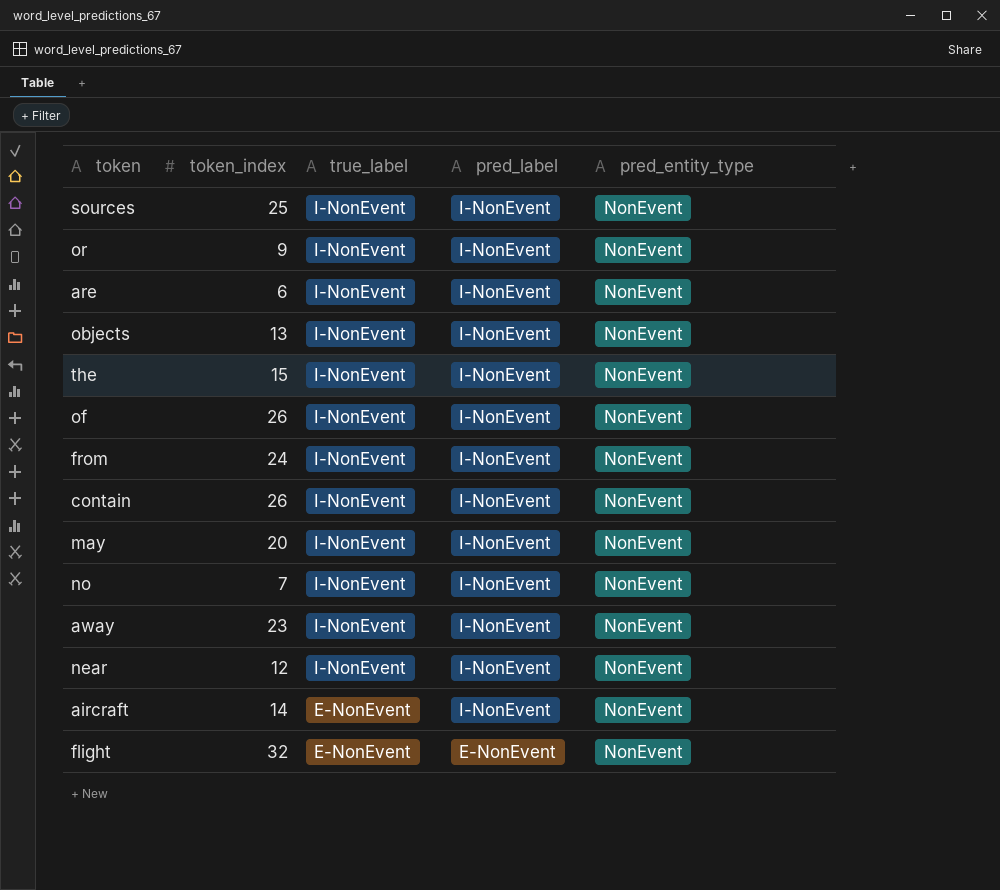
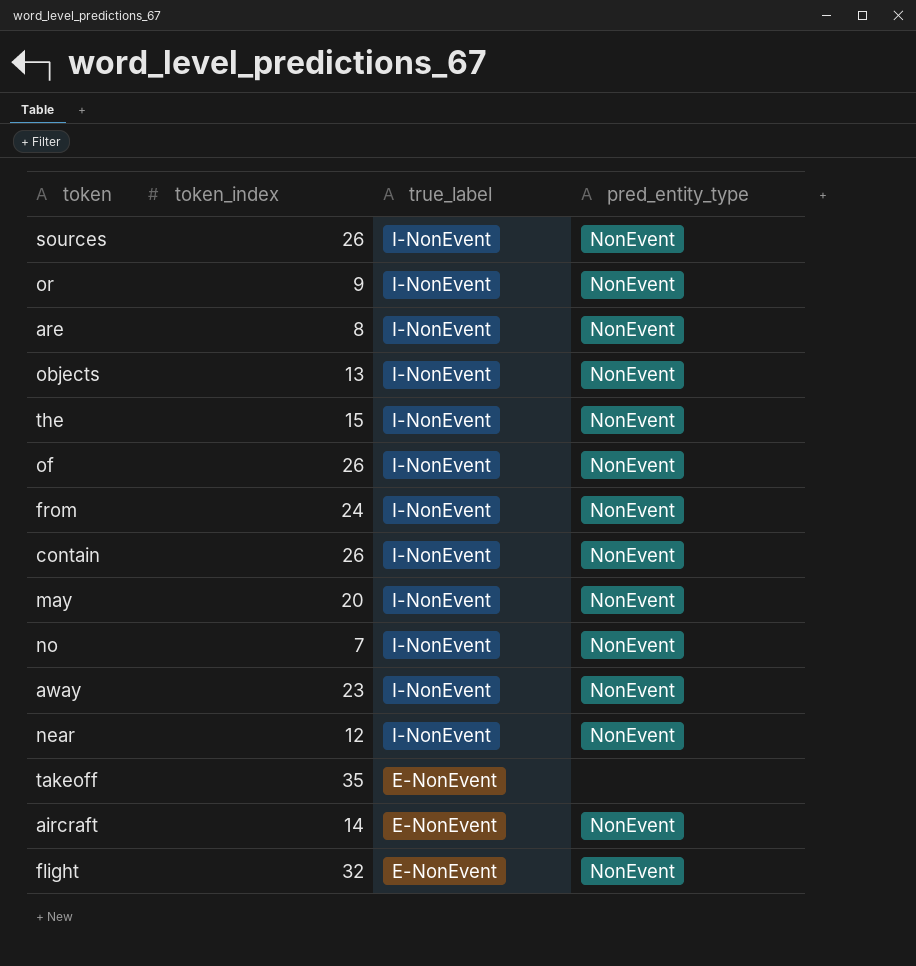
column pred_label | position: 4 -> none
sources | token_index: 25 -> 26
are | token_index: 6 -> 8
row takeoff: none -> 35 | E-NonEvent | none

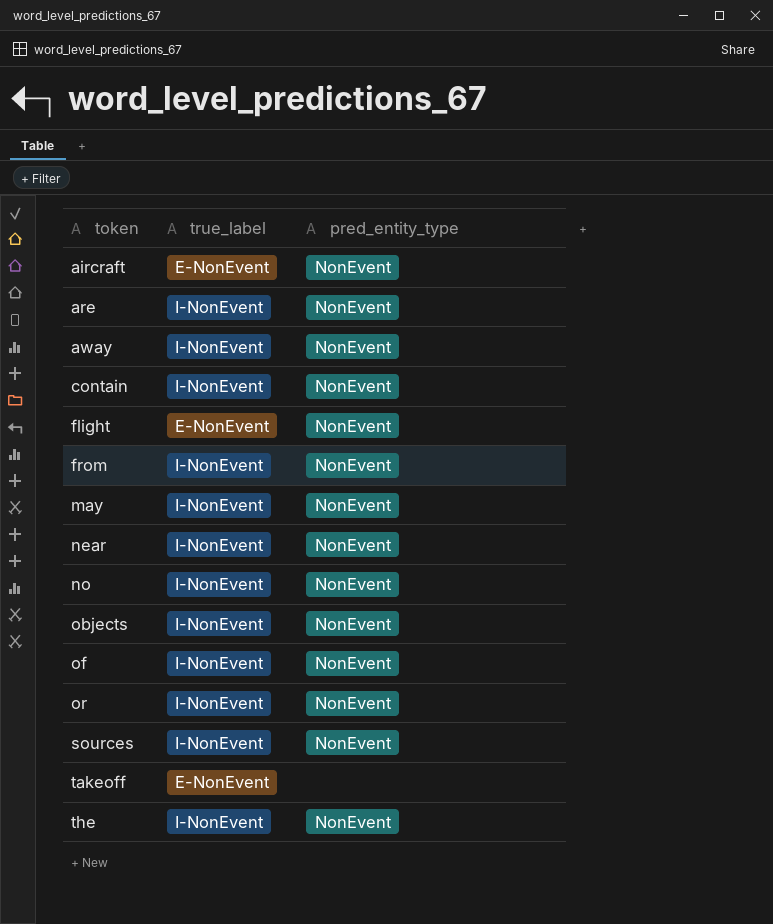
row order: true_label descending -> token ascending
column token_index | position: 2 -> none

